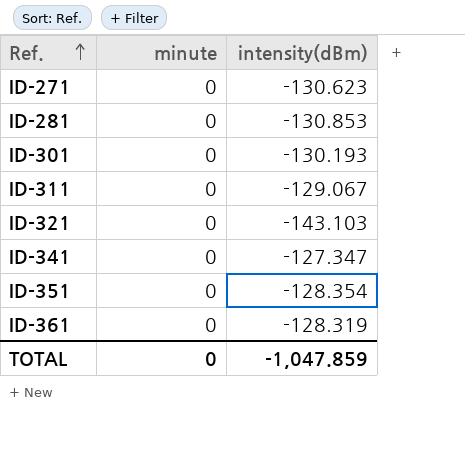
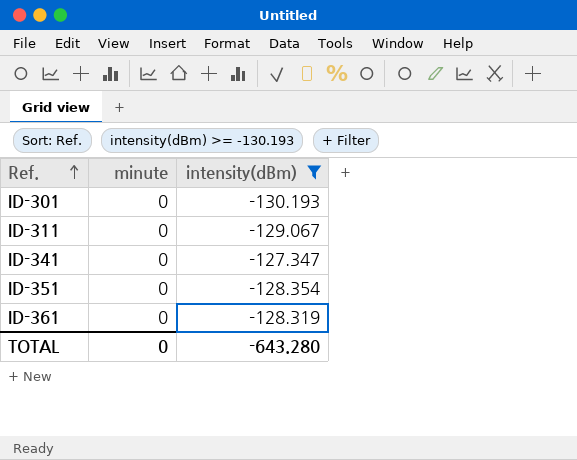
filter: none -> intensity(dBm) >= -130.193
TOTAL | intensity(dBm): -1,047.859 -> -643.280

